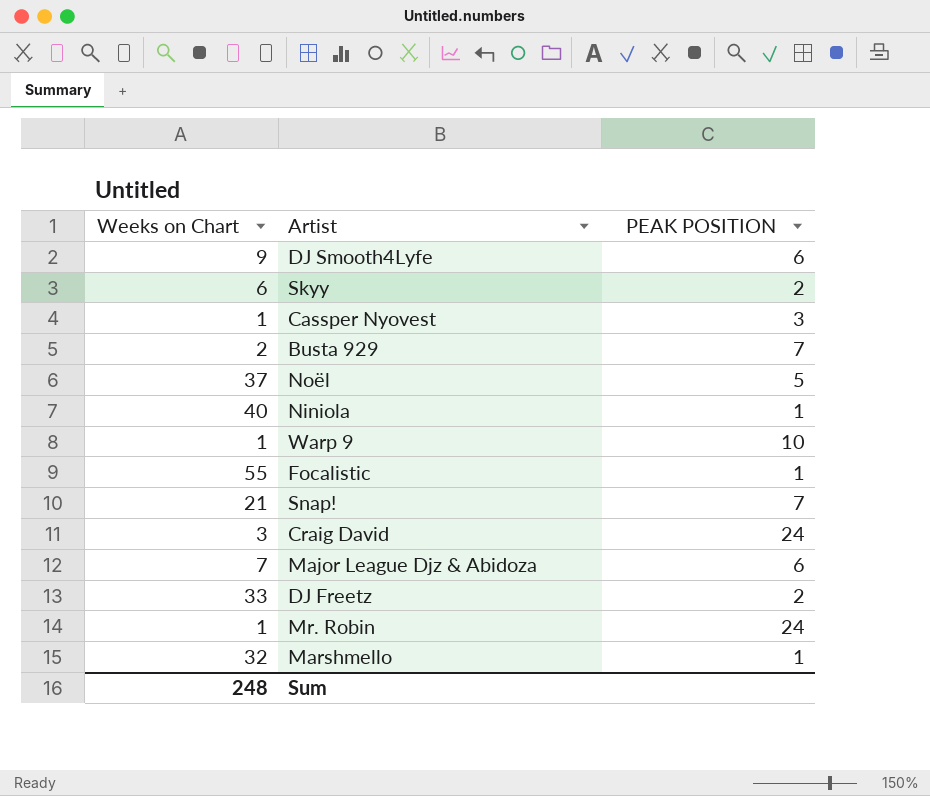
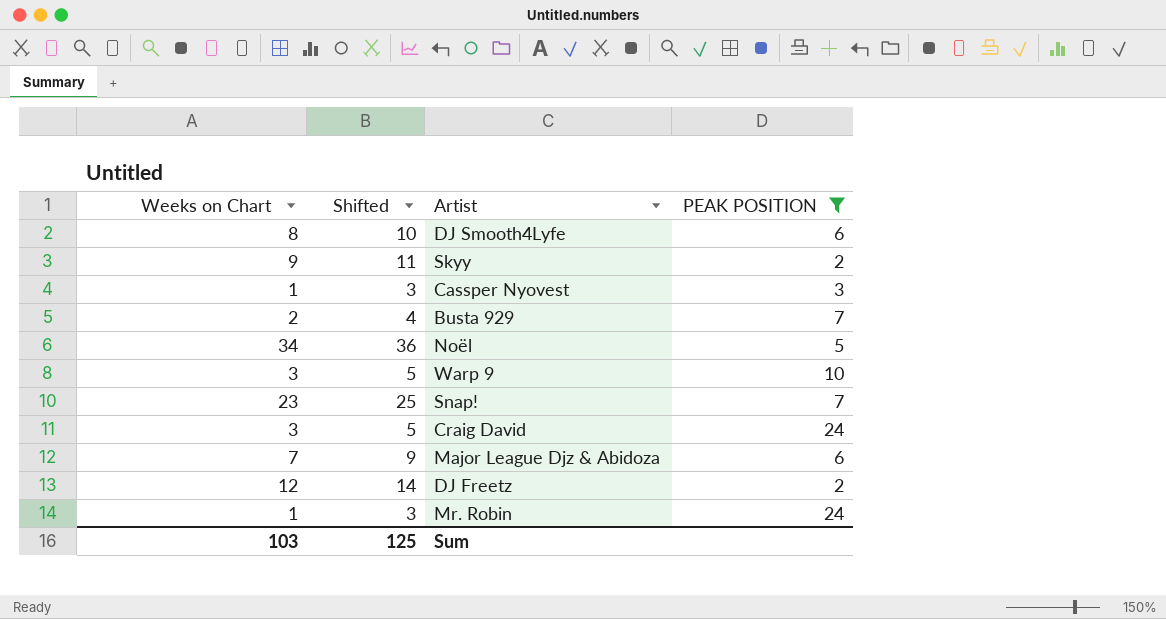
filter: none -> PEAK POSITION != 1
column Shifted | formula: none -> [Weeks on Chart] + 2
DJ Smooth4Lyfe | Weeks on Chart: 9 -> 8
Skyy | Weeks on Chart: 6 -> 9
Noël | Weeks on Chart: 37 -> 34
Warp 9 | Weeks on Chart: 1 -> 3
Snap! | Weeks on Chart: 21 -> 23
DJ Freetz | Weeks on Chart: 33 -> 12
Sum | Weeks on Chart: 248 -> 103

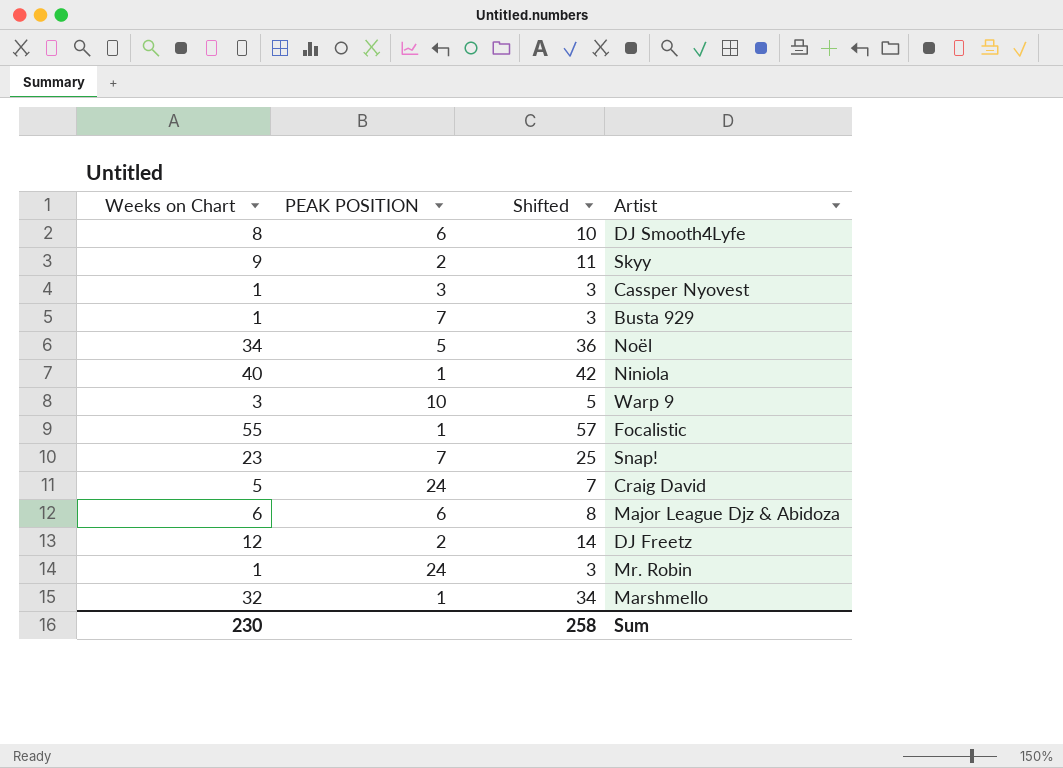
filter: PEAK POSITION != 1 -> none
column PEAK POSITION | position: 4 -> 2
Busta 929 | Weeks on Chart: 2 -> 1
Busta 929 | Shifted: 4 -> 3
Craig David | Weeks on Chart: 3 -> 5
Craig David | Shifted: 5 -> 7
Major League Djz & Abidoza | Weeks on Chart: 7 -> 6
Major League Djz & Abidoza | Shifted: 9 -> 8
Sum | Weeks on Chart: 103 -> 230
Sum | Shifted: 125 -> 258

